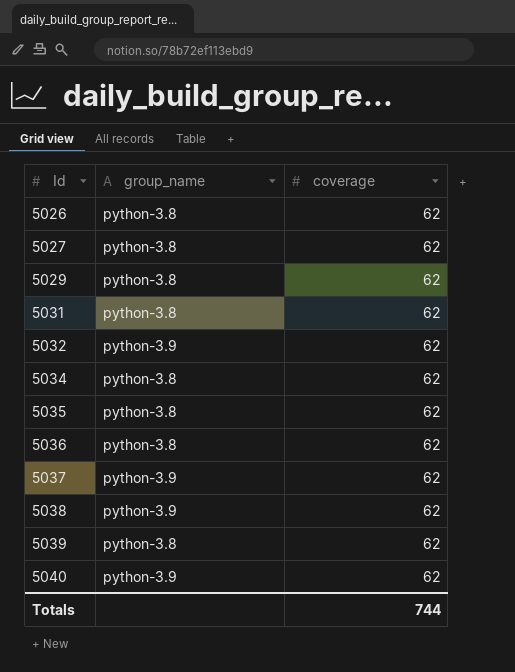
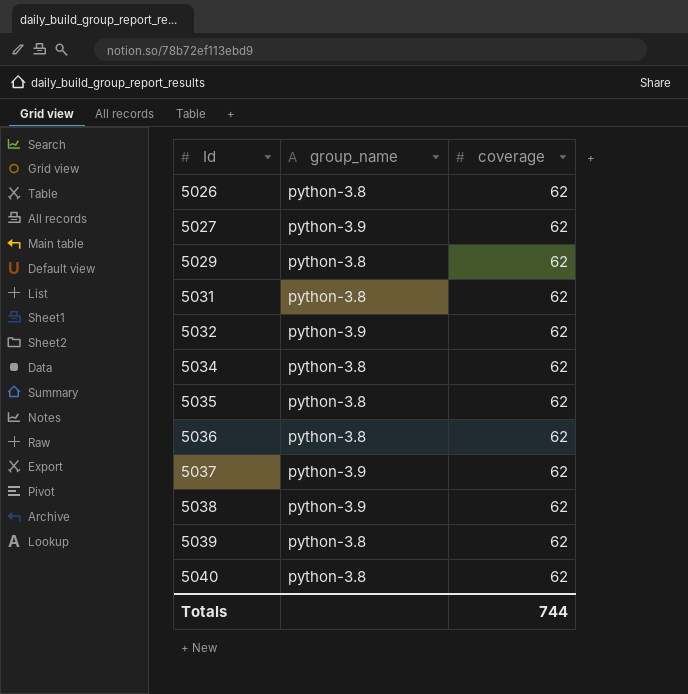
5027 | group_name: python-3.8 -> python-3.9
5040 | group_name: python-3.9 -> python-3.8

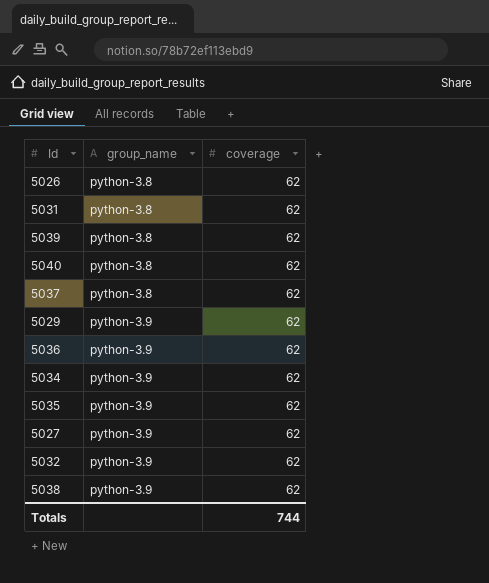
row order: Id ascending -> group_name ascending
5037 | group_name: python-3.9 -> python-3.8
5029 | group_name: python-3.8 -> python-3.9
5036 | group_name: python-3.8 -> python-3.9
5034 | group_name: python-3.8 -> python-3.9
5035 | group_name: python-3.8 -> python-3.9

